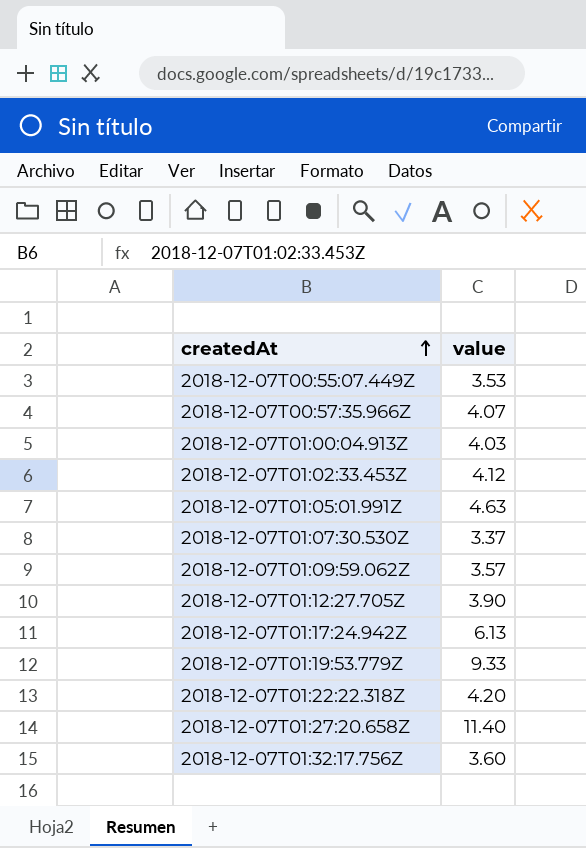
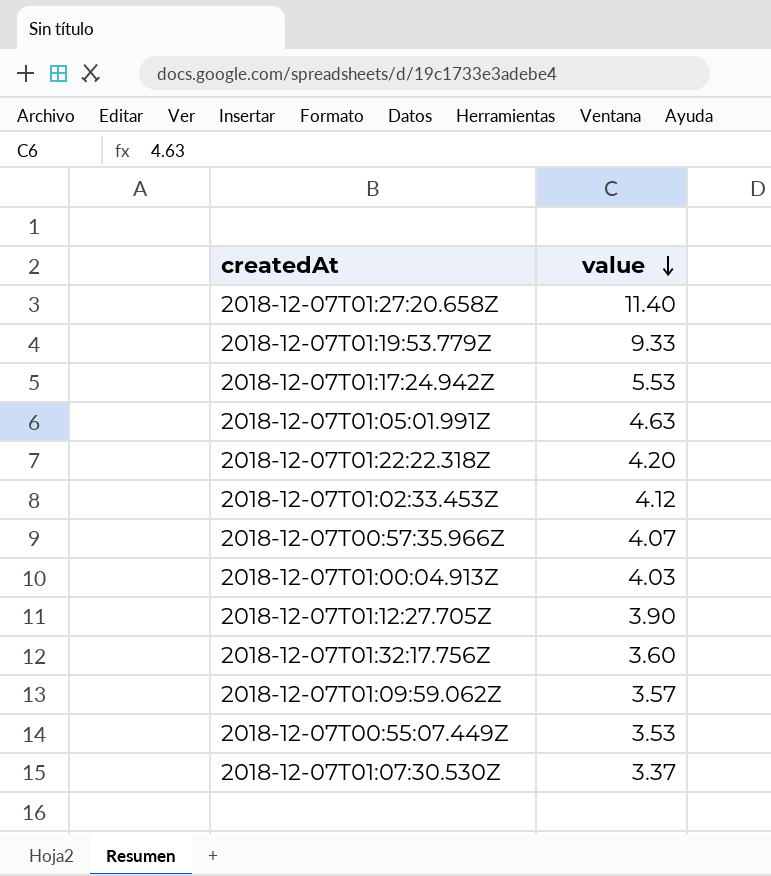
row order: createdAt ascending -> value descending
2018-12-07T01:17:24.942Z | value: 6.13 -> 5.53

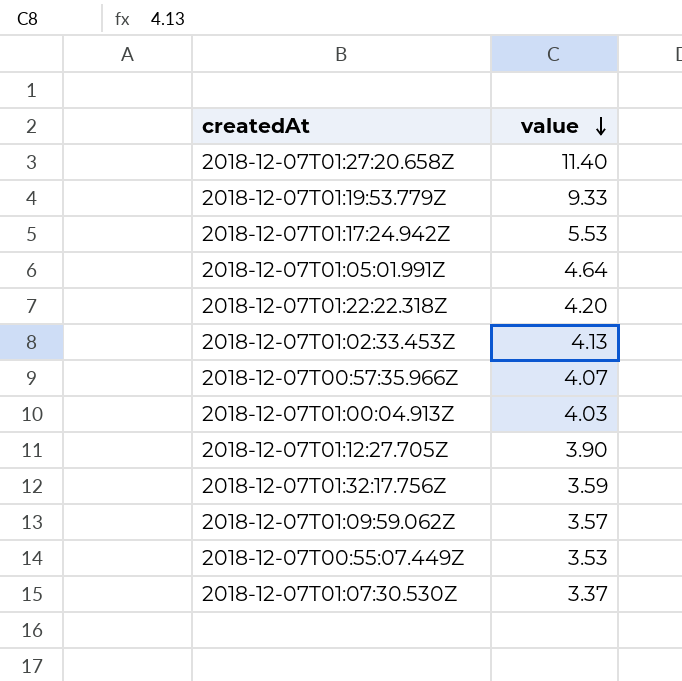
2018-12-07T01:05:01.991Z | value: 4.63 -> 4.64
2018-12-07T01:02:33.453Z | value: 4.12 -> 4.13
2018-12-07T01:32:17.756Z | value: 3.60 -> 3.59

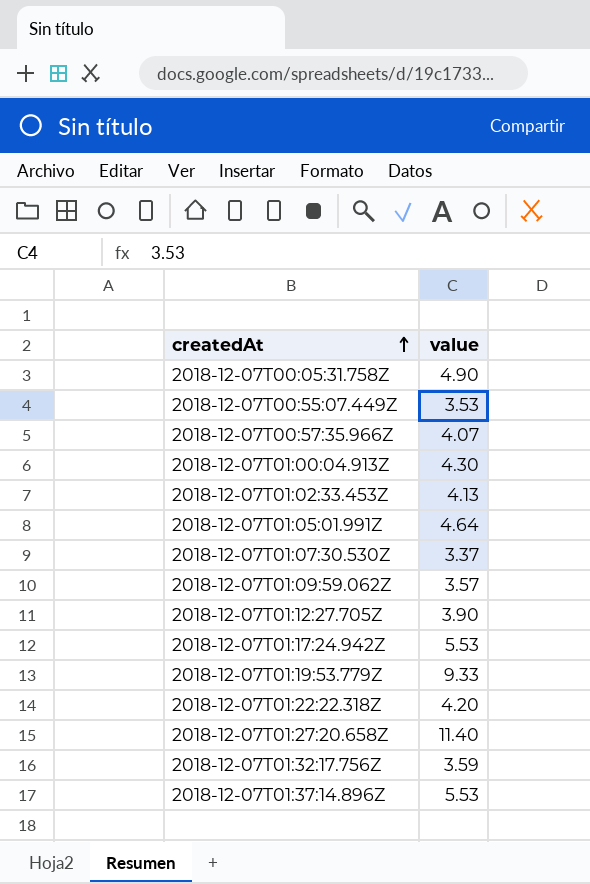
row order: value descending -> createdAt ascending
row 2018-12-07T00:05:31.758Z: none -> 4.90
2018-12-07T01:00:04.913Z | value: 4.03 -> 4.30
row 2018-12-07T01:37:14.896Z: none -> 5.53

